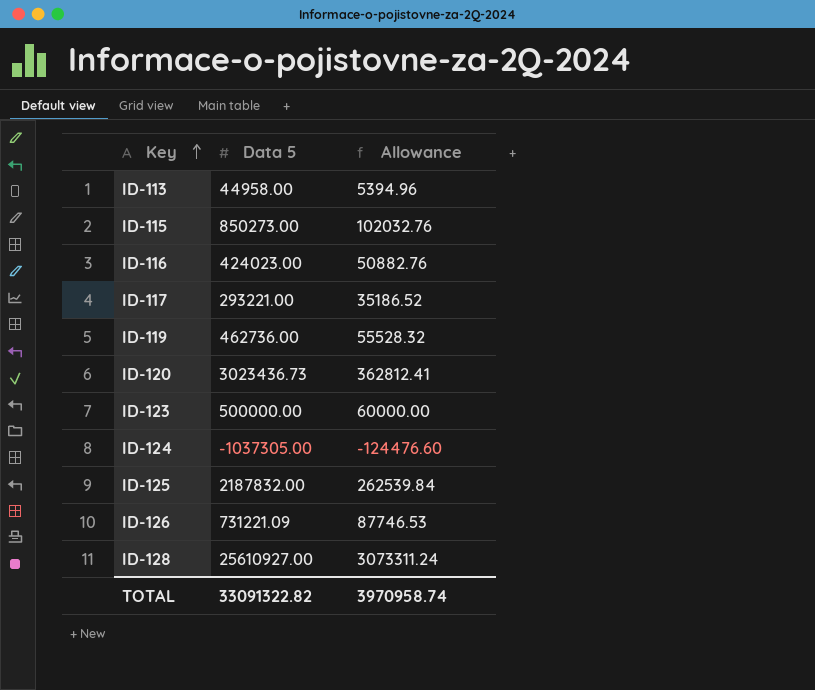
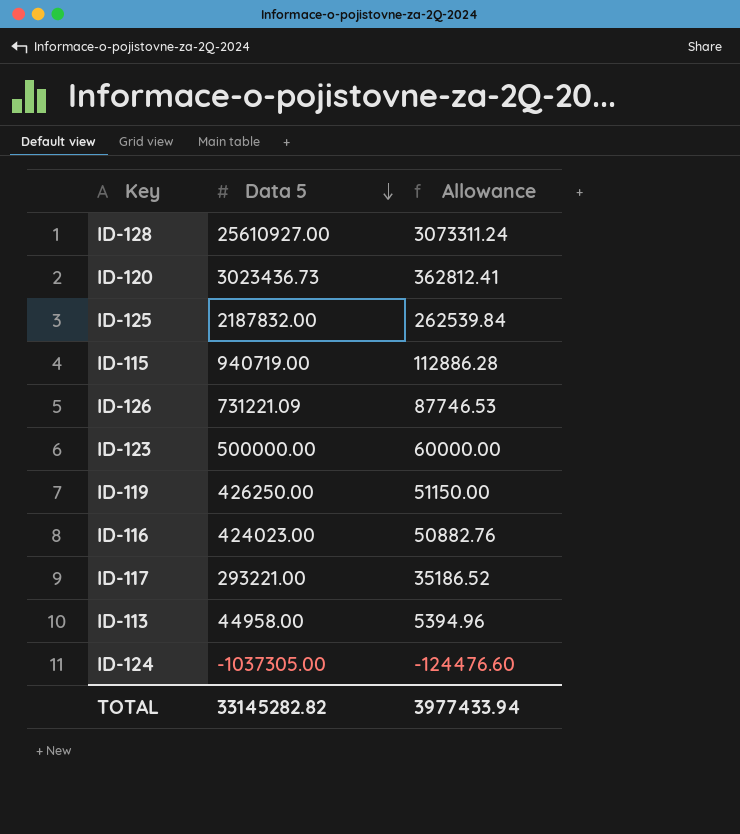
row order: Key ascending -> Data 5 descending
ID-115 | Data 5: 850273.00 -> 940719.00
ID-115 | Allowance: 102032.76 -> 112886.28
ID-119 | Data 5: 462736.00 -> 426250.00
ID-119 | Allowance: 55528.32 -> 51150.00
TOTAL | Data 5: 33091322.82 -> 33145282.82
TOTAL | Allowance: 3970958.74 -> 3977433.94

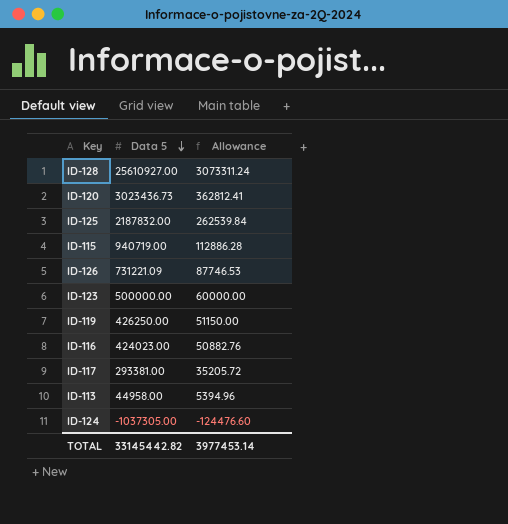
ID-117 | Data 5: 293221.00 -> 293381.00
ID-117 | Allowance: 35186.52 -> 35205.72
TOTAL | Data 5: 33145282.82 -> 33145442.82
TOTAL | Allowance: 3977433.94 -> 3977453.14

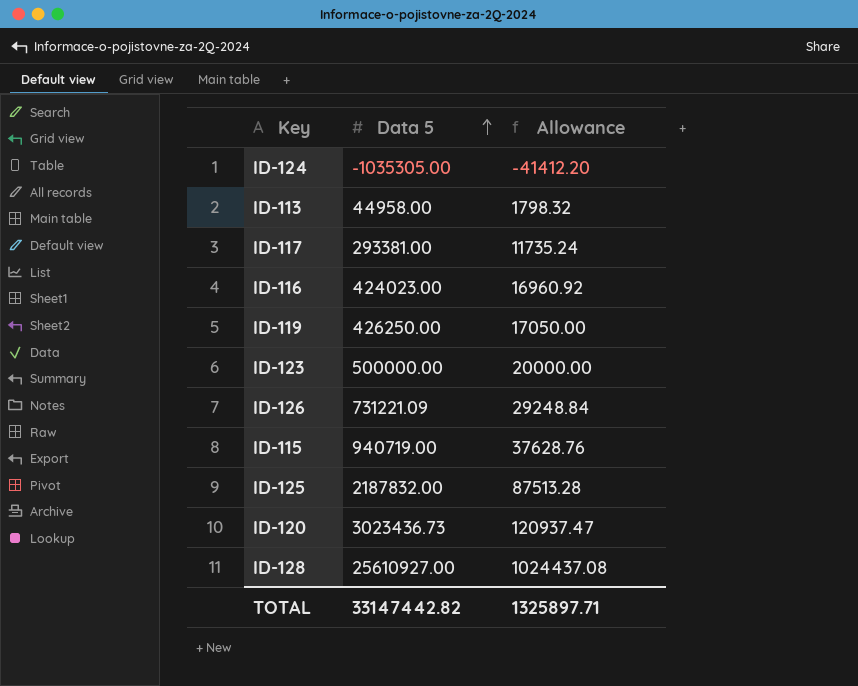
row order: Data 5 descending -> Data 5 ascending
column Allowance | formula: [Data 5] * 0.12 -> [Data 5] * 0.04
ID-124 | Data 5: -1037305.00 -> -1035305.00
TOTAL | Data 5: 33145442.82 -> 33147442.82
TOTAL | Allowance: 3977453.14 -> 1325897.71

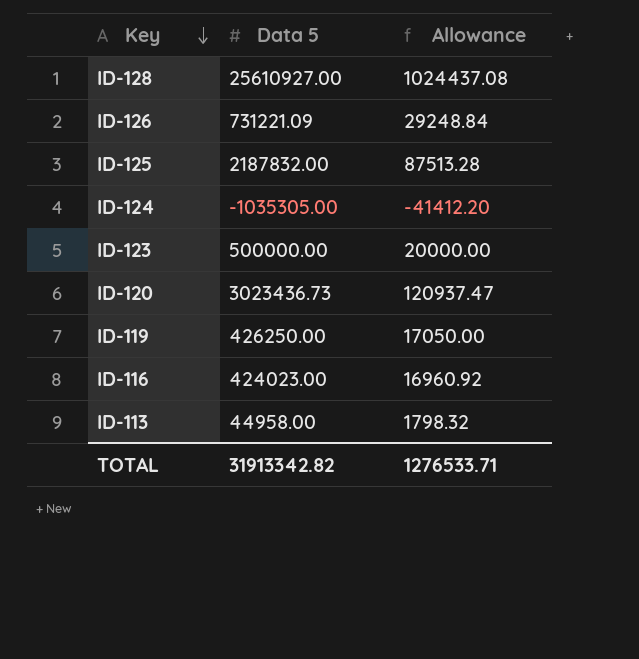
row order: Data 5 ascending -> Key descending
row ID-117: 293381.00 | 11735.24 -> none
row ID-115: 940719.00 | 37628.76 -> none
TOTAL | Data 5: 33147442.82 -> 31913342.82
TOTAL | Allowance: 1325897.71 -> 1276533.71

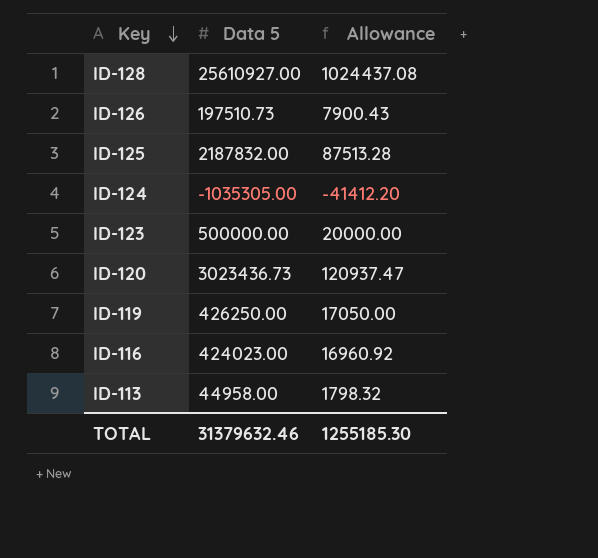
ID-126 | Data 5: 731221.09 -> 197510.73
ID-126 | Allowance: 29248.84 -> 7900.43
TOTAL | Data 5: 31913342.82 -> 31379632.46
TOTAL | Allowance: 1276533.71 -> 1255185.30

